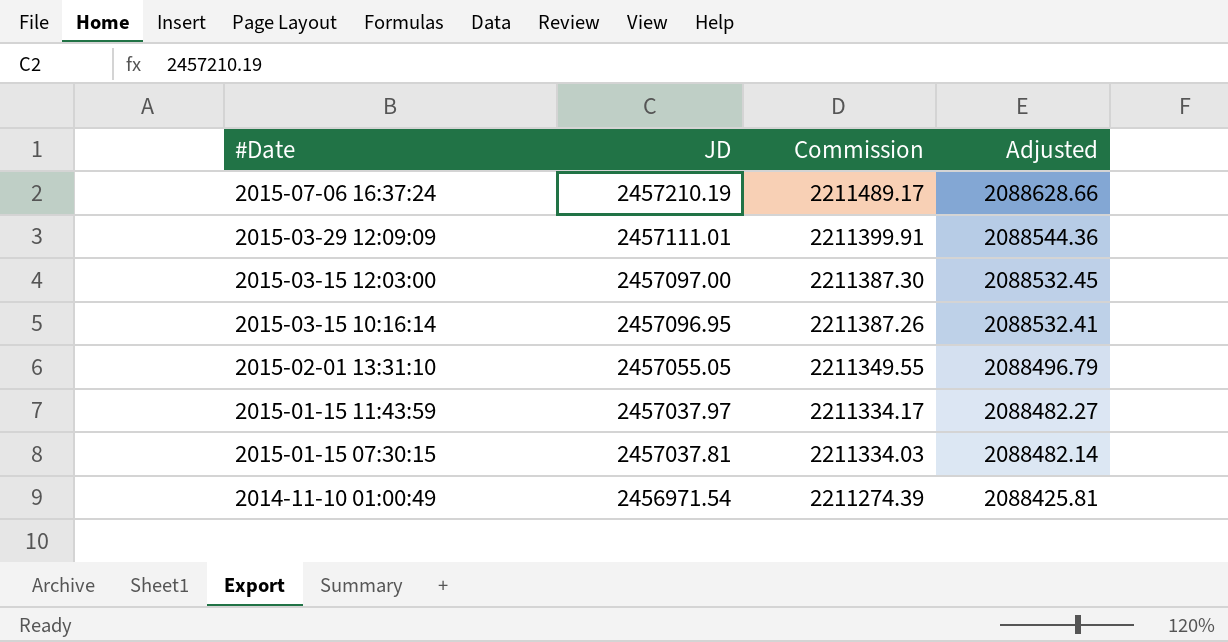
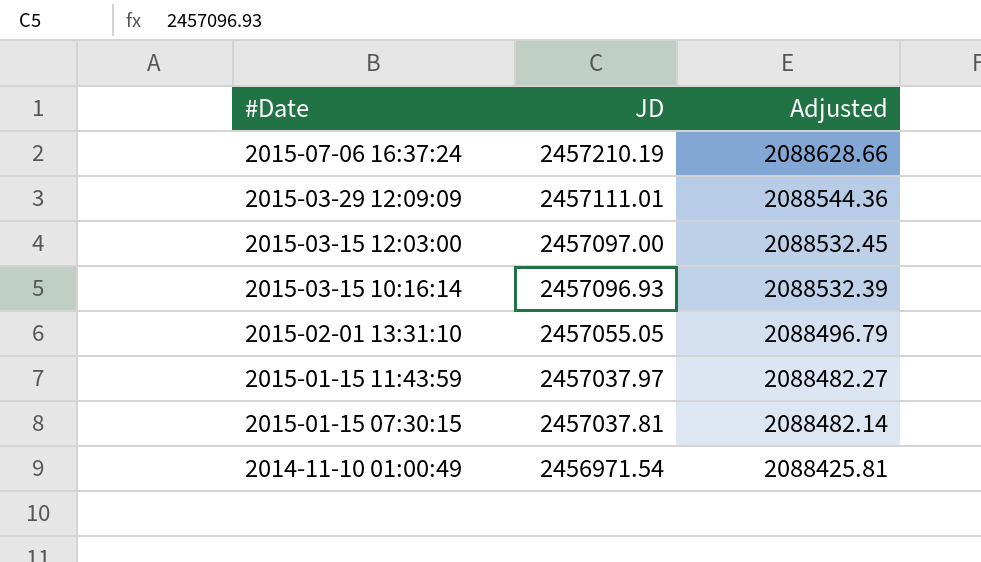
column Commission | formula: [JD] * 0.9 -> none
2015-03-15 10:16:14 | JD: 2457096.95 -> 2457096.93
2015-03-15 10:16:14 | Adjusted: 2088532.41 -> 2088532.39

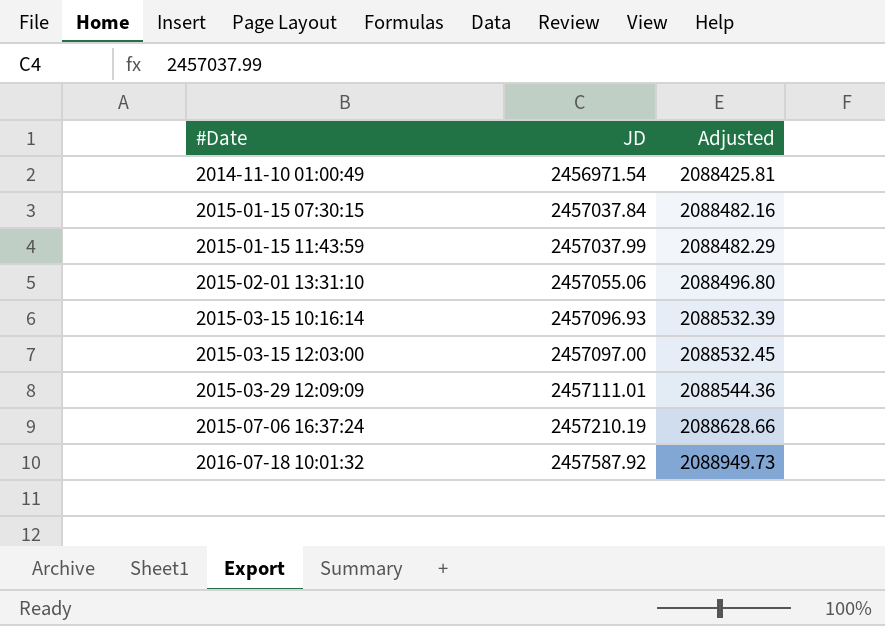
row order: #Date descending -> #Date ascending
2015-01-15 07:30:15 | JD: 2457037.81 -> 2457037.84
2015-01-15 07:30:15 | Adjusted: 2088482.14 -> 2088482.16
2015-01-15 11:43:59 | JD: 2457037.97 -> 2457037.99
2015-01-15 11:43:59 | Adjusted: 2088482.27 -> 2088482.29
2015-02-01 13:31:10 | JD: 2457055.05 -> 2457055.06
2015-02-01 13:31:10 | Adjusted: 2088496.79 -> 2088496.80
row 2016-07-18 10:01:32: none -> 2457587.92 | 2088949.73

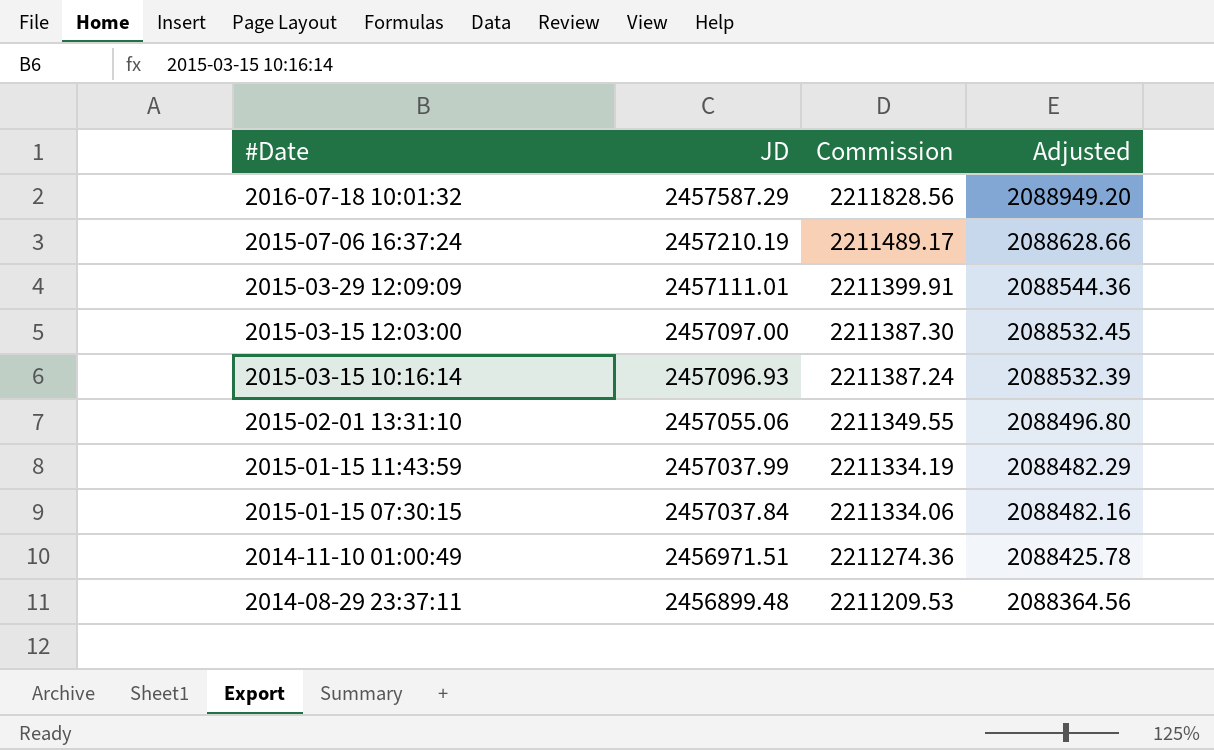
row order: #Date ascending -> #Date descending
column Commission | formula: none -> [JD] * 0.9
2016-07-18 10:01:32 | JD: 2457587.92 -> 2457587.29
2016-07-18 10:01:32 | Adjusted: 2088949.73 -> 2088949.20
2014-11-10 01:00:49 | JD: 2456971.54 -> 2456971.51
2014-11-10 01:00:49 | Adjusted: 2088425.81 -> 2088425.78
row 2014-08-29 23:37:11: none -> 2456899.48 | 2211209.53 | 2088364.56

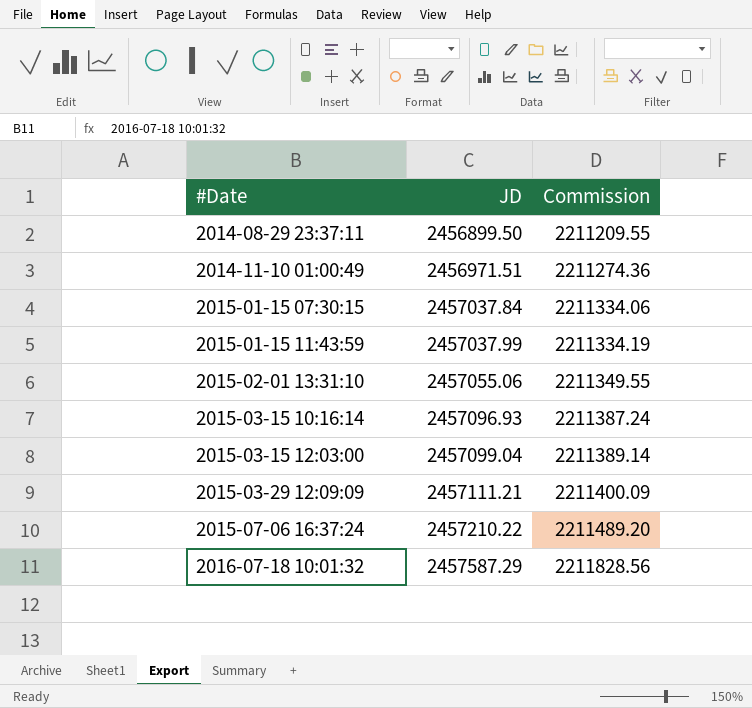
row order: #Date descending -> #Date ascending
column Adjusted | formula: [JD] * 0.85 -> none
2014-08-29 23:37:11 | JD: 2456899.48 -> 2456899.50
2014-08-29 23:37:11 | Commission: 2211209.53 -> 2211209.55
2015-03-15 12:03:00 | JD: 2457097.00 -> 2457099.04
2015-03-15 12:03:00 | Commission: 2211387.30 -> 2211389.14
2015-03-29 12:09:09 | JD: 2457111.01 -> 2457111.21
2015-03-29 12:09:09 | Commission: 2211399.91 -> 2211400.09
2015-07-06 16:37:24 | JD: 2457210.19 -> 2457210.22
2015-07-06 16:37:24 | Commission: 2211489.17 -> 2211489.20

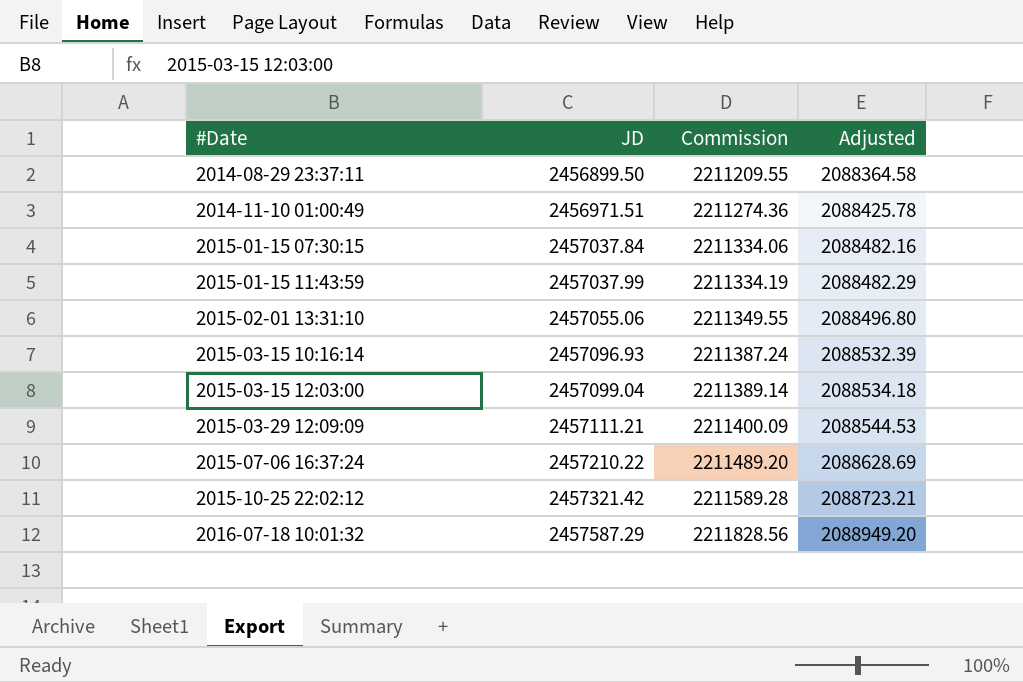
column Adjusted | formula: none -> [JD] * 0.85
row 2015-10-25 22:02:12: none -> 2457321.42 | 2211589.28 | 2088723.21

